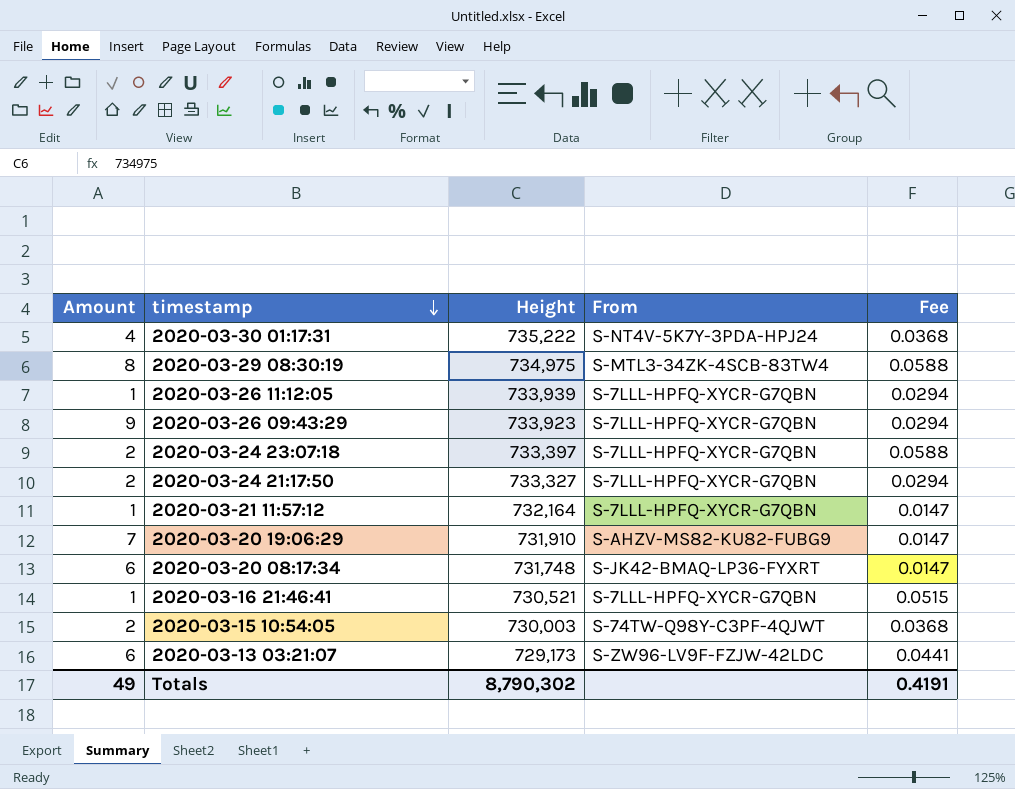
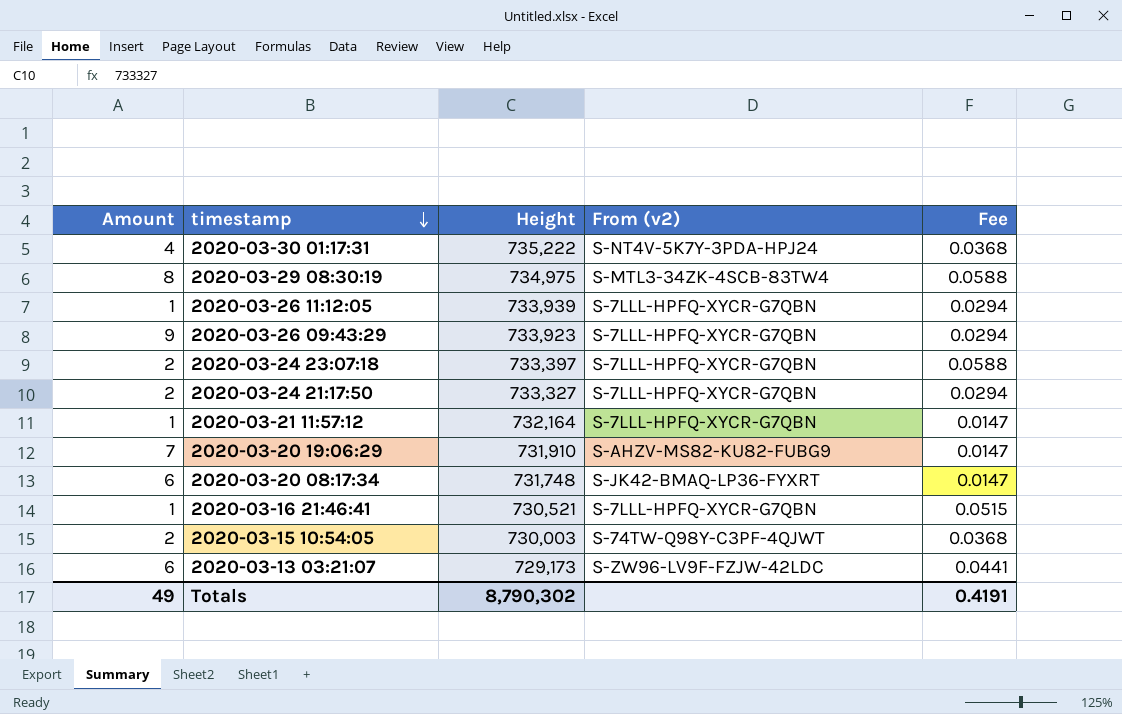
column name: From -> From (v2)

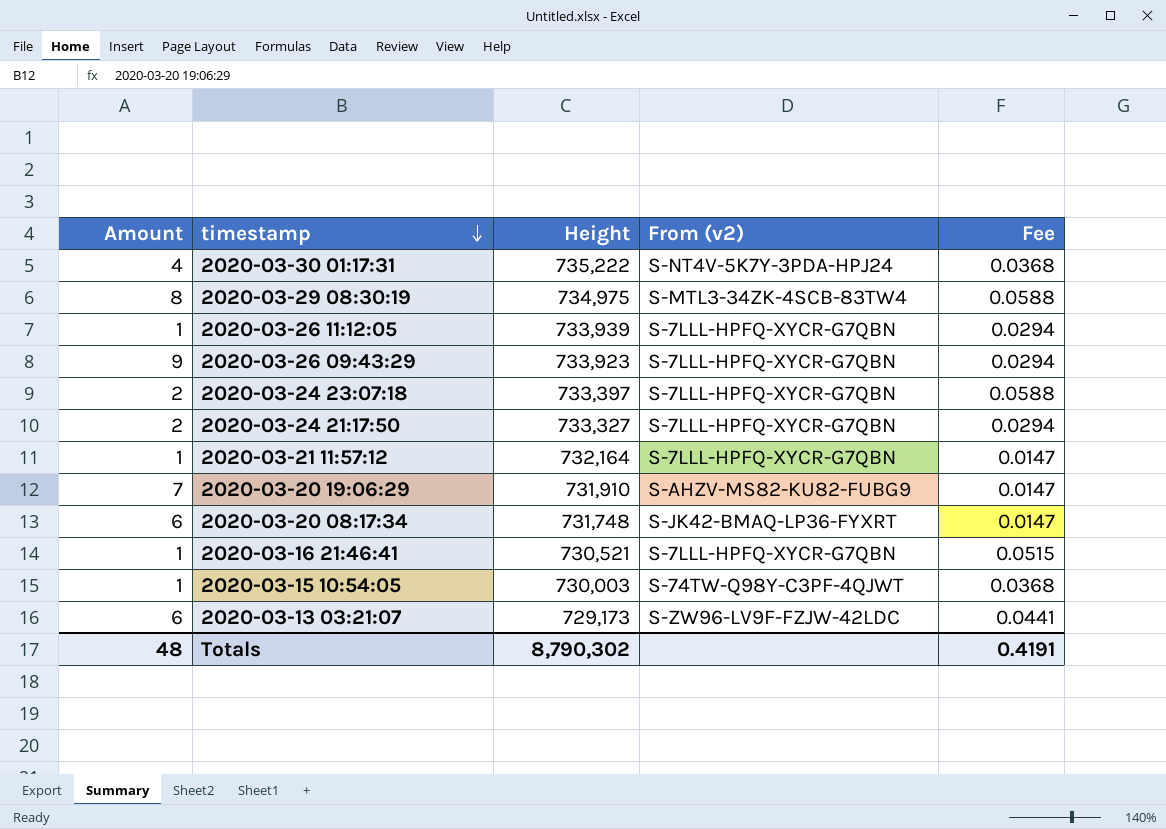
2020-03-15 10:54:05 | Amount: 2 -> 1
Totals | Amount: 49 -> 48

